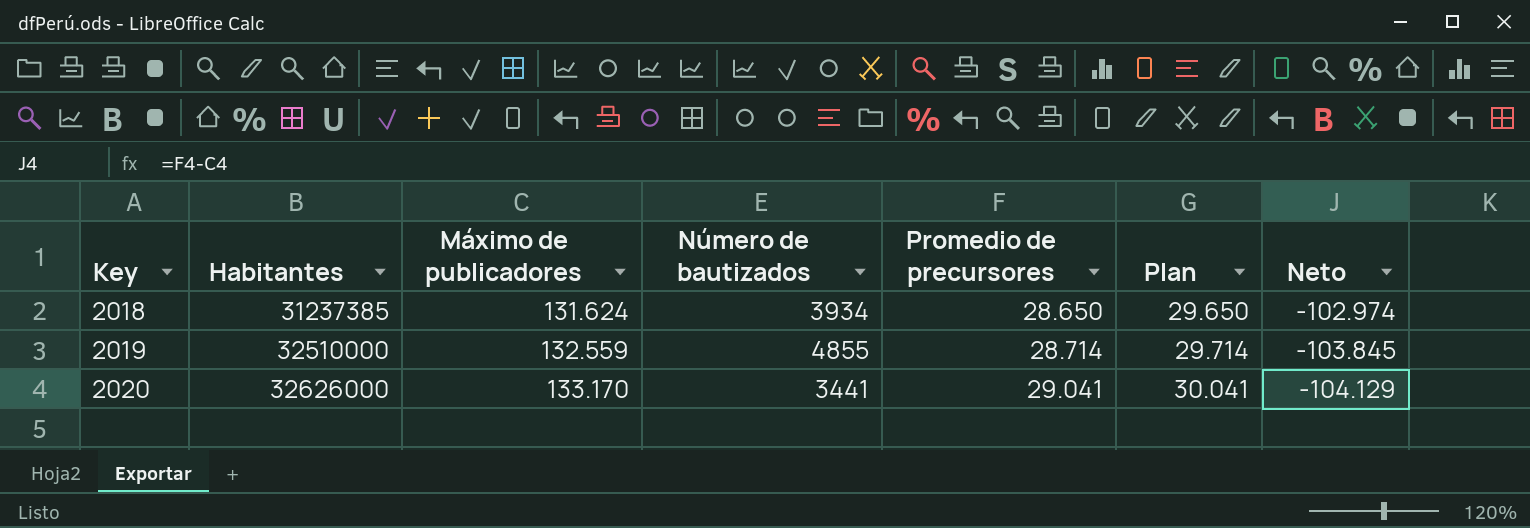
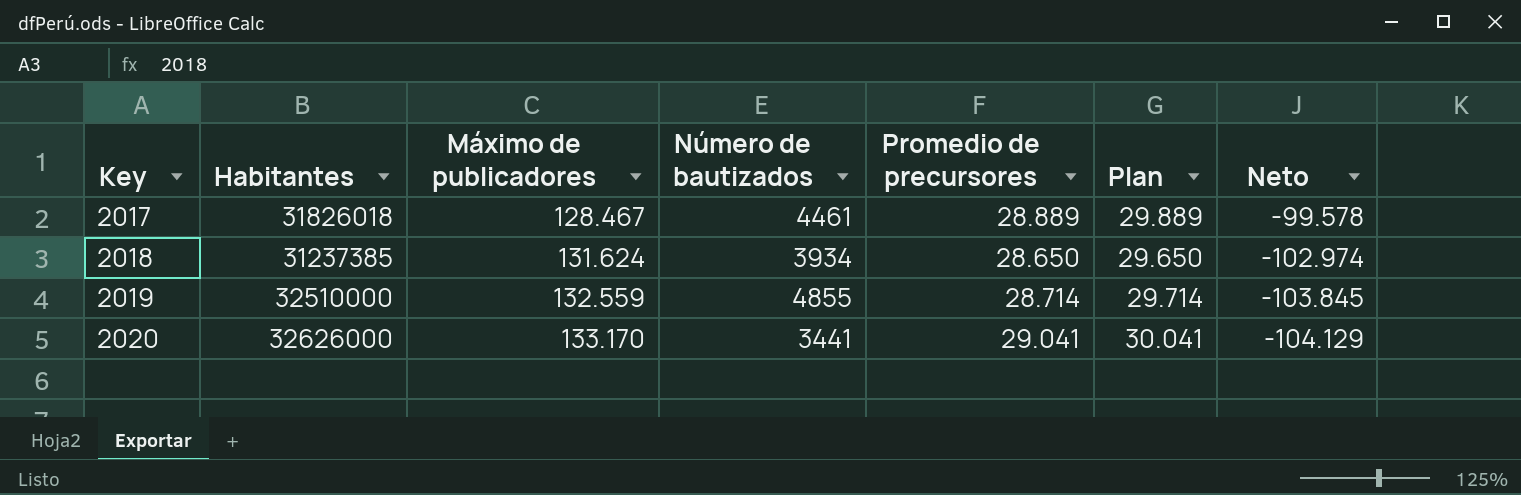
row 2017: none -> 31826018 | 128.467 | 4461 | 28.889 | 29.889 | -99.578

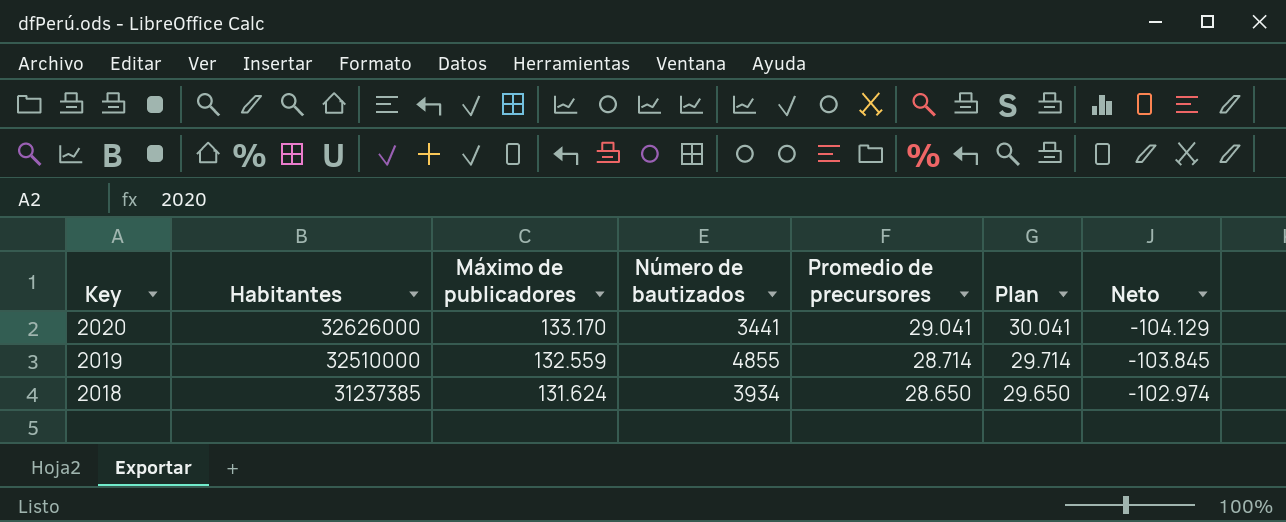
row order: Key ascending -> Key descending
row 2017: 31826018 | 128.467 | 4461 | 28.889 | 29.889 | -99.578 -> none

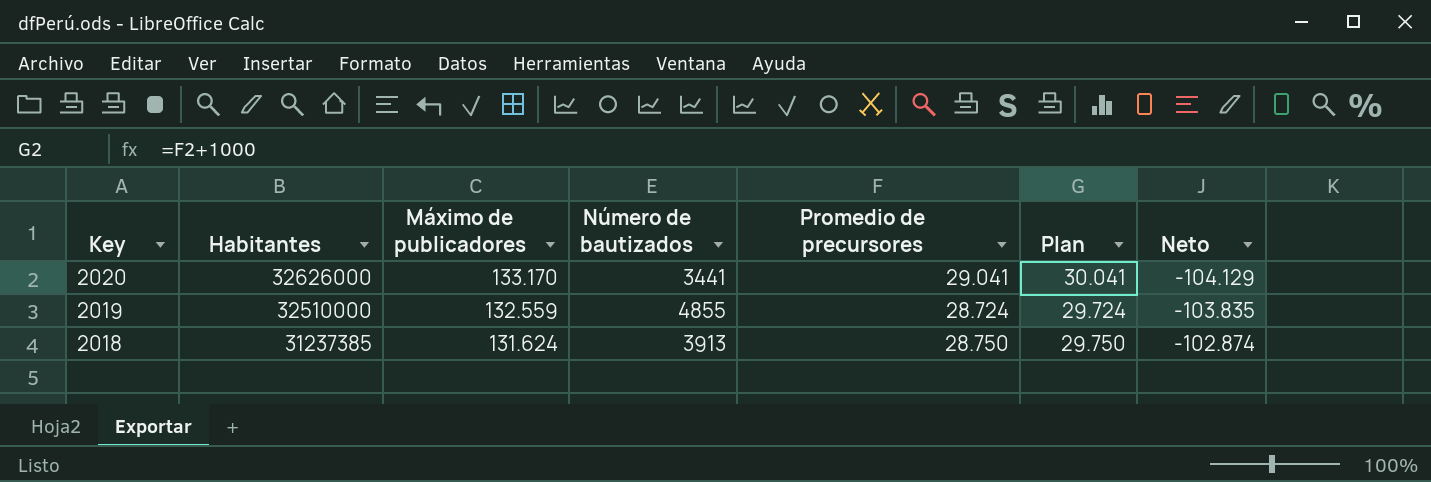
2019 | Promedio de precursores: 28.714 -> 28.724
2019 | Plan: 29.714 -> 29.724
2019 | Neto: -103.845 -> -103.835
2018 | Número de bautizados: 3934 -> 3913
2018 | Promedio de precursores: 28.650 -> 28.750
2018 | Plan: 29.650 -> 29.750
2018 | Neto: -102.974 -> -102.874

